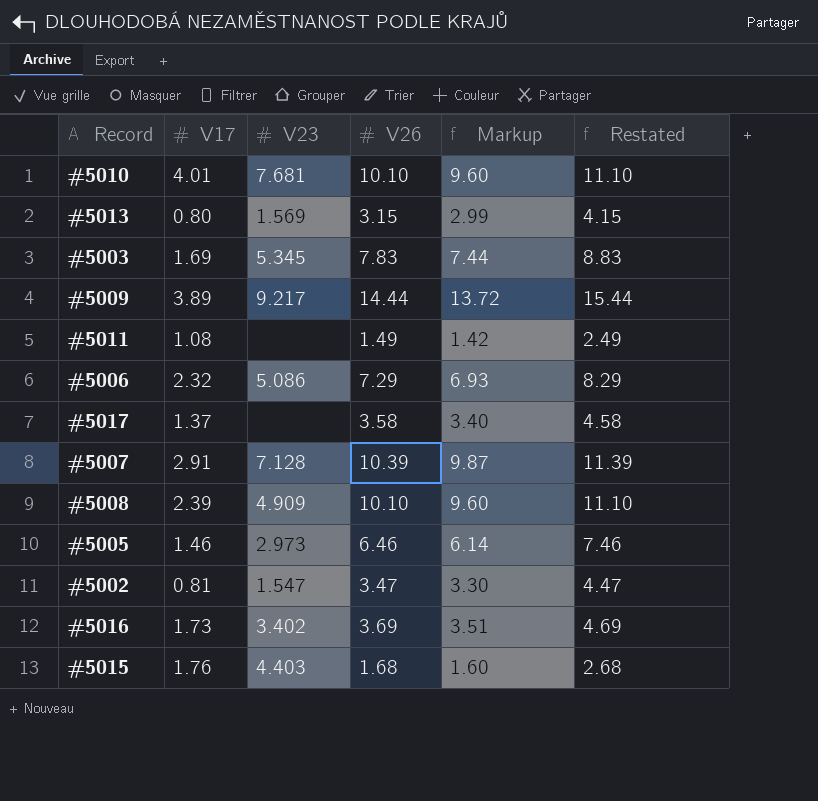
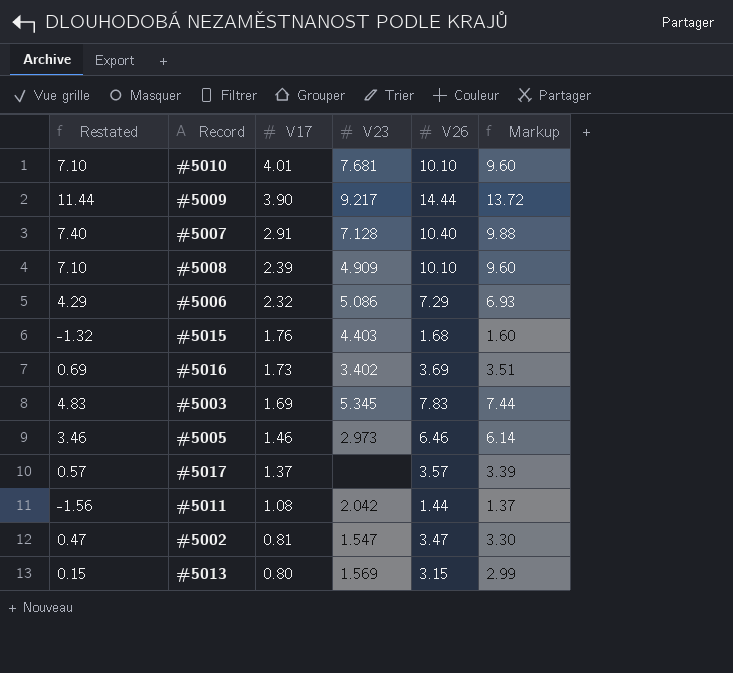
row order: none -> V17 descending
column Restated | formula: [V26] + 1 -> [V26] - 3
column Restated | position: 6 -> 1
#5009 | V17: 3.89 -> 3.90
#5007 | V26: 10.39 -> 10.40
#5007 | Markup: 9.87 -> 9.88
#5017 | V26: 3.58 -> 3.57
#5017 | Markup: 3.40 -> 3.39
#5011 | V23: none -> 2.042
#5011 | V26: 1.49 -> 1.44
#5011 | Markup: 1.42 -> 1.37

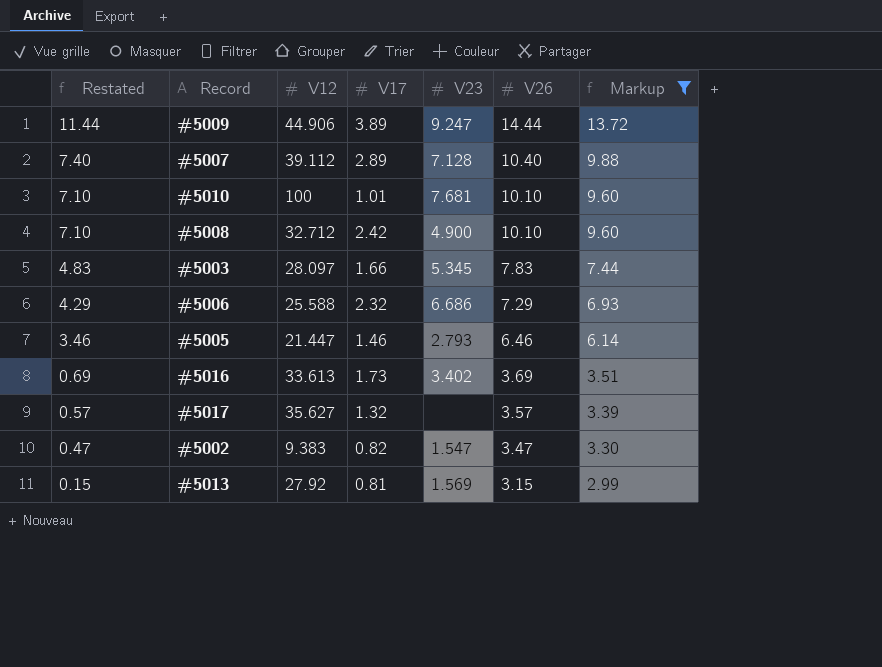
filter: none -> Markup >= 2.99
row order: V17 descending -> Restated descending
column V12 | position: none -> 3
#5009 | V17: 3.90 -> 3.89
#5009 | V23: 9.217 -> 9.247
#5007 | V17: 2.91 -> 2.89
#5010 | V17: 4.01 -> 1.01
#5008 | V17: 2.39 -> 2.42
#5008 | V23: 4.909 -> 4.900
#5003 | V17: 1.69 -> 1.66
#5006 | V23: 5.086 -> 6.686
#5005 | V23: 2.973 -> 2.793
#5017 | V17: 1.37 -> 1.32
#5002 | V17: 0.81 -> 0.82
#5013 | V17: 0.80 -> 0.81

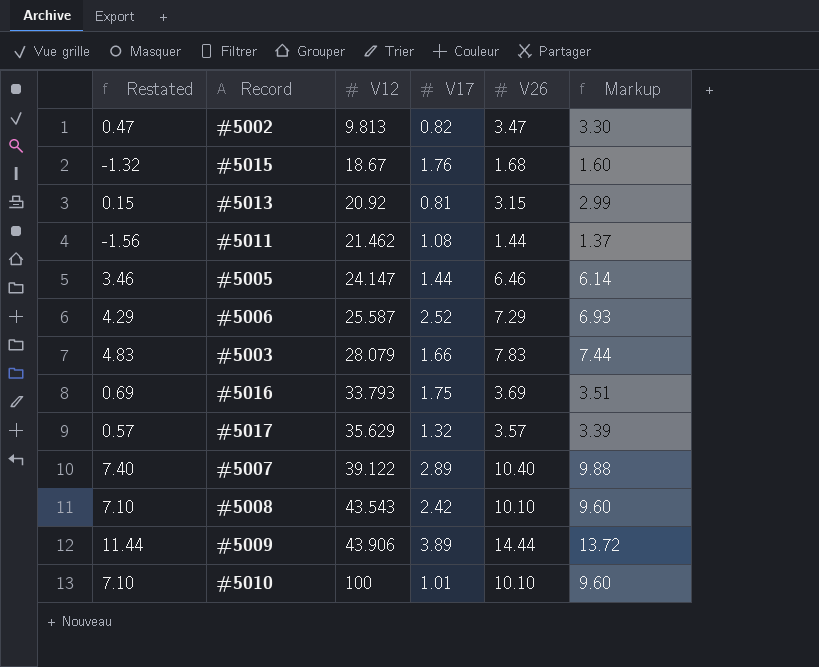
filter: Markup >= 2.99 -> none
row order: Restated descending -> V12 ascending
column V23 | position: 5 -> none
#5002 | V12: 9.383 -> 9.813
#5013 | V12: 27.92 -> 20.92
#5005 | V12: 21.447 -> 24.147
#5005 | V17: 1.46 -> 1.44
#5006 | V12: 25.588 -> 25.587
#5006 | V17: 2.32 -> 2.52
#5003 | V12: 28.097 -> 28.079
#5016 | V12: 33.613 -> 33.793
#5016 | V17: 1.73 -> 1.75
#5017 | V12: 35.627 -> 35.629
#5007 | V12: 39.112 -> 39.122
#5008 | V12: 32.712 -> 43.543
#5009 | V12: 44.906 -> 43.906

